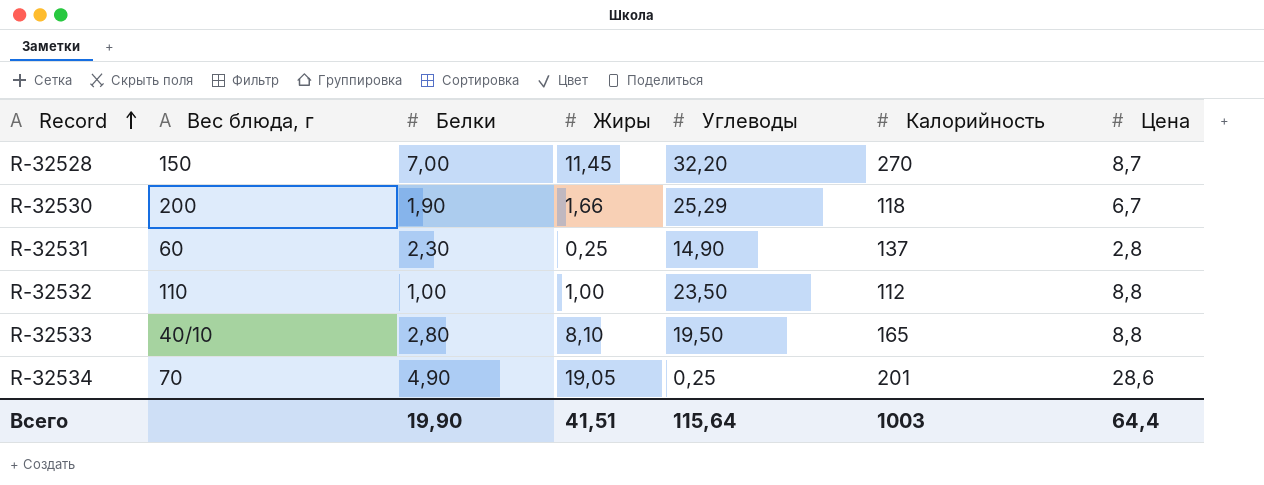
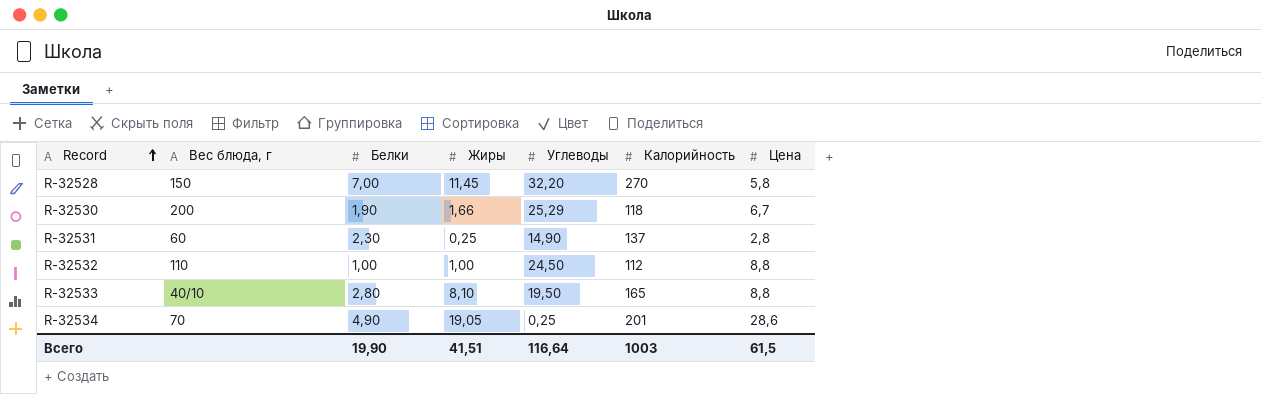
R-32528 | Цена: 8,7 -> 5,8
R-32532 | Углеводы: 23,50 -> 24,50
Всего | Углеводы: 115,64 -> 116,64
Всего | Цена: 64,4 -> 61,5

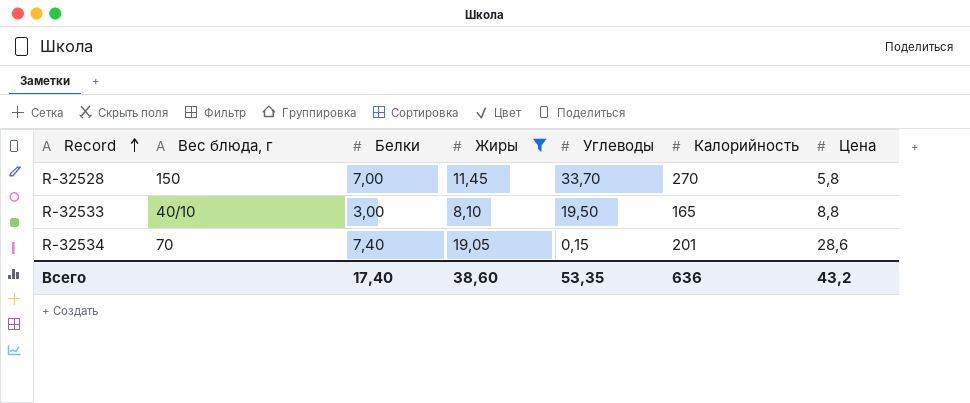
filter: none -> Жиры >= 8,10
R-32528 | Углеводы: 32,20 -> 33,70
R-32533 | Белки: 2,80 -> 3,00
R-32534 | Белки: 4,90 -> 7,40
R-32534 | Углеводы: 0,25 -> 0,15
Всего | Белки: 19,90 -> 17,40
Всего | Жиры: 41,51 -> 38,60
Всего | Углеводы: 116,64 -> 53,35
Всего | Калорийность: 1003 -> 636
Всего | Цена: 61,5 -> 43,2

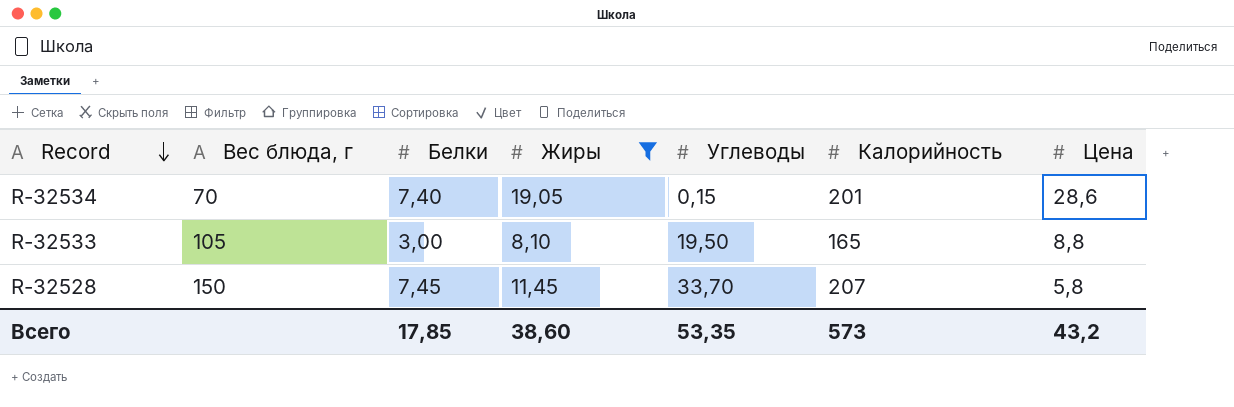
row order: Record ascending -> Record descending
R-32533 | Вес блюда, г: 40/10 -> 105
R-32528 | Белки: 7,00 -> 7,45
R-32528 | Калорийность: 270 -> 207
Всего | Белки: 17,40 -> 17,85
Всего | Калорийность: 636 -> 573

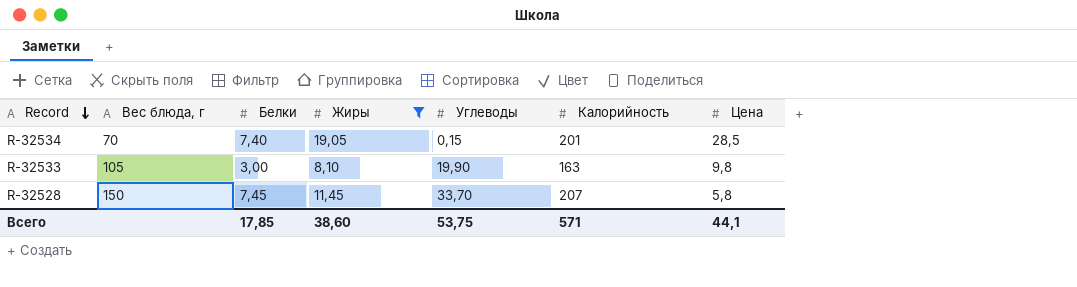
R-32534 | Цена: 28,6 -> 28,5
R-32533 | Углеводы: 19,50 -> 19,90
R-32533 | Калорийность: 165 -> 163
R-32533 | Цена: 8,8 -> 9,8
Всего | Углеводы: 53,35 -> 53,75
Всего | Калорийность: 573 -> 571
Всего | Цена: 43,2 -> 44,1

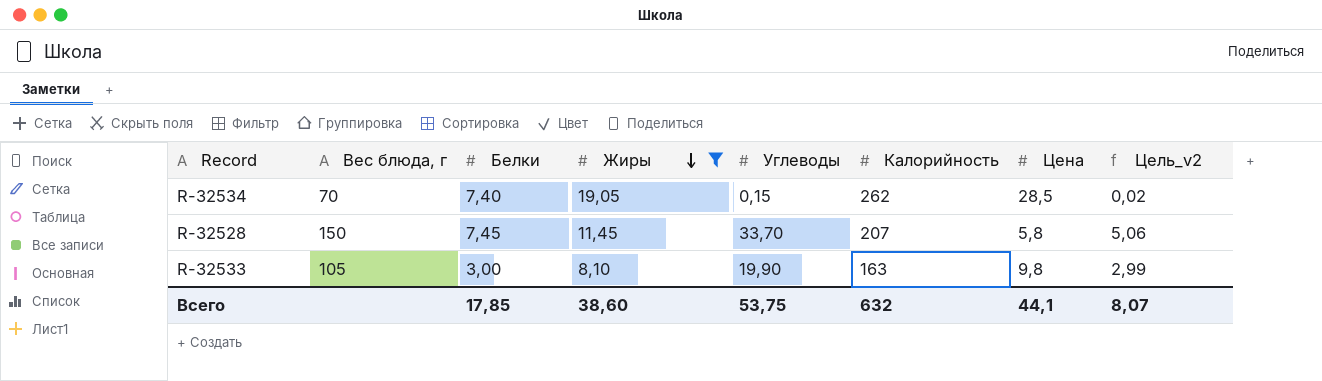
row order: Record descending -> Жиры descending
column Цель_v2 | formula: none -> [Углеводы] * 0,15
R-32534 | Калорийность: 201 -> 262
Всего | Калорийность: 571 -> 632

